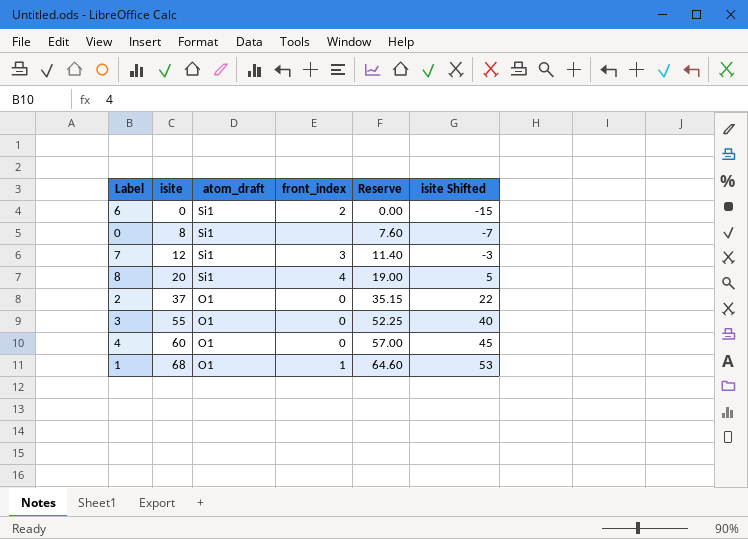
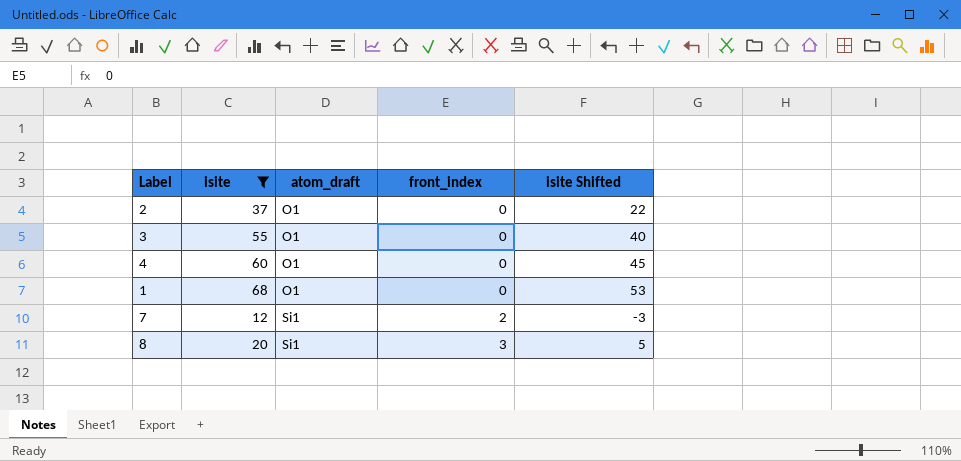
filter: none -> isite >= 12
row order: isite ascending -> atom_draft ascending
column Reserve | formula: [isite] * 0.95 -> none
1 | front_index: 1 -> 0
7 | front_index: 3 -> 2
8 | front_index: 4 -> 3

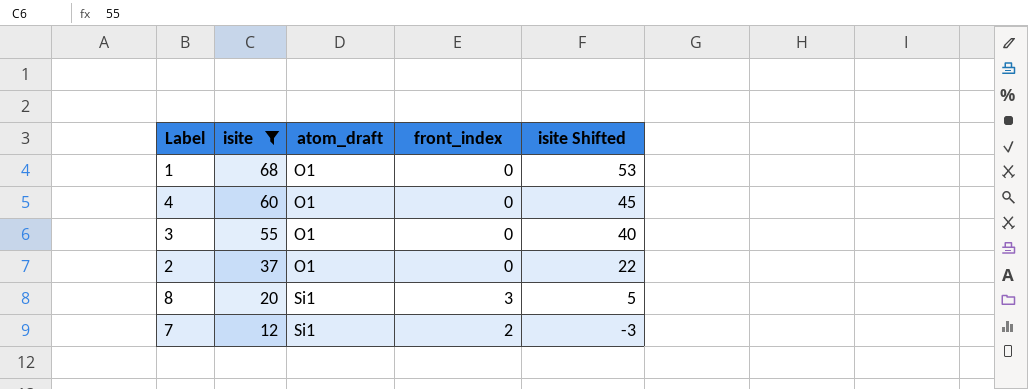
row order: atom_draft ascending -> isite descending

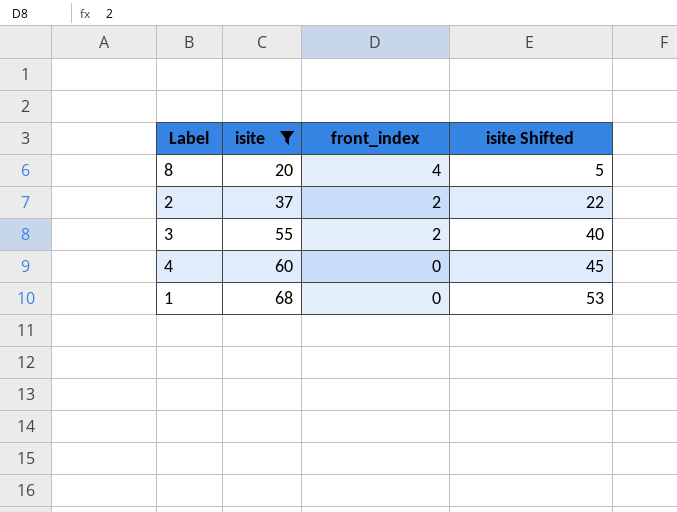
row order: isite descending -> isite ascending
column atom_draft | position: 3 -> none
row 7: 12 | Si1 | 2 | -3 -> none
8 | front_index: 3 -> 4
2 | front_index: 0 -> 2
3 | front_index: 0 -> 2

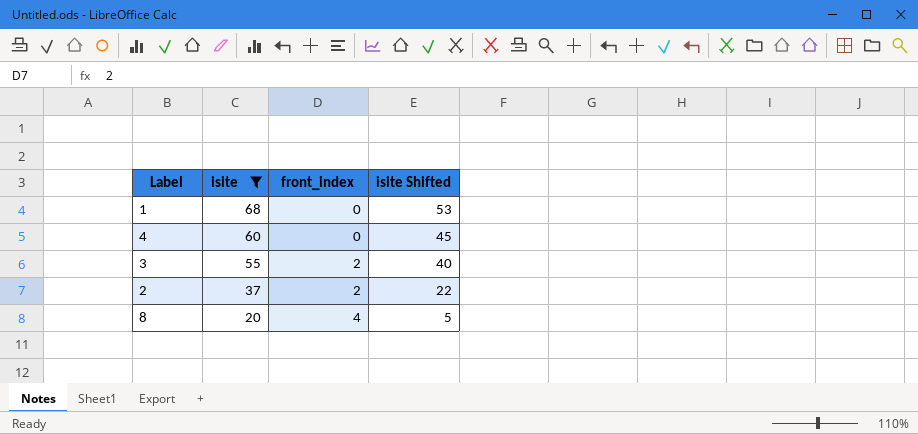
row order: isite ascending -> isite descending

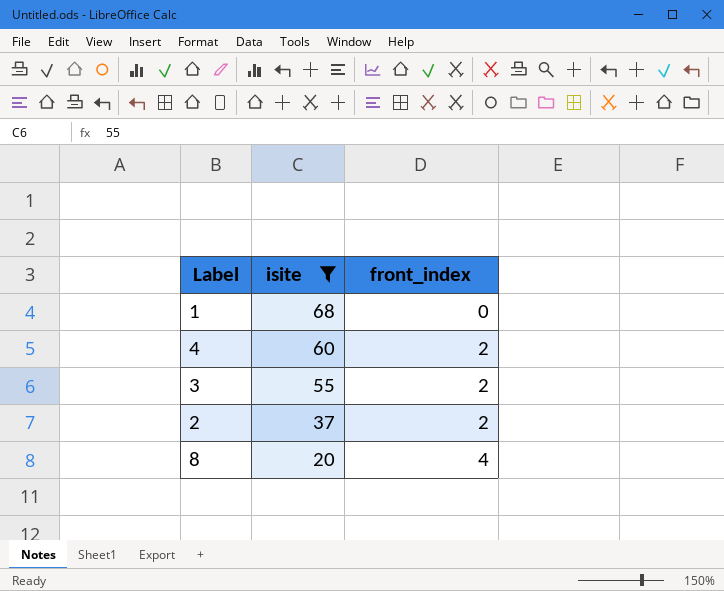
column isite Shifted | formula: [isite] - 15 -> none
4 | front_index: 0 -> 2

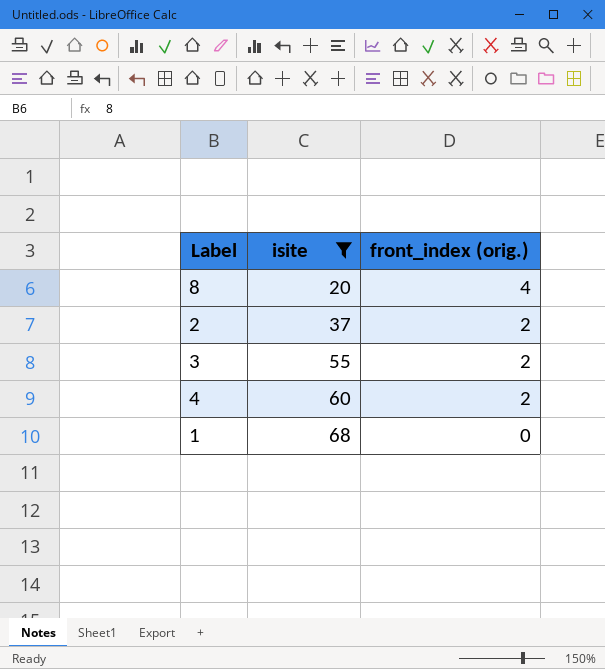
row order: isite descending -> isite ascending
column name: front_index -> front_index (orig.)

